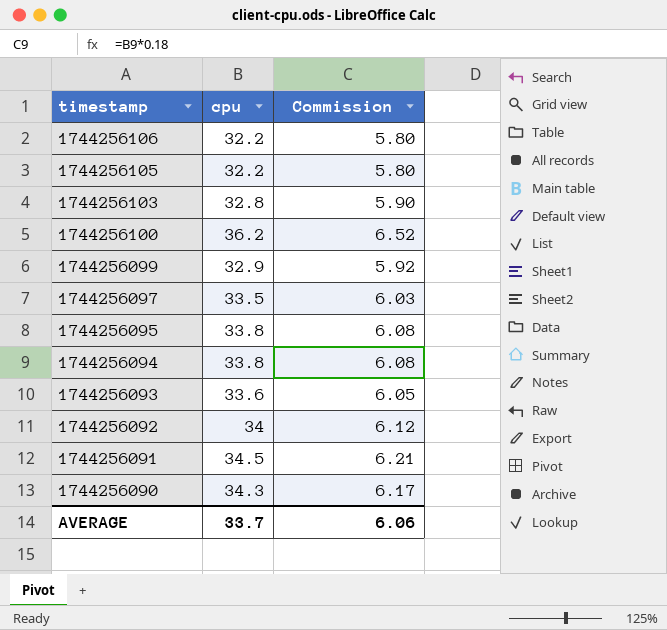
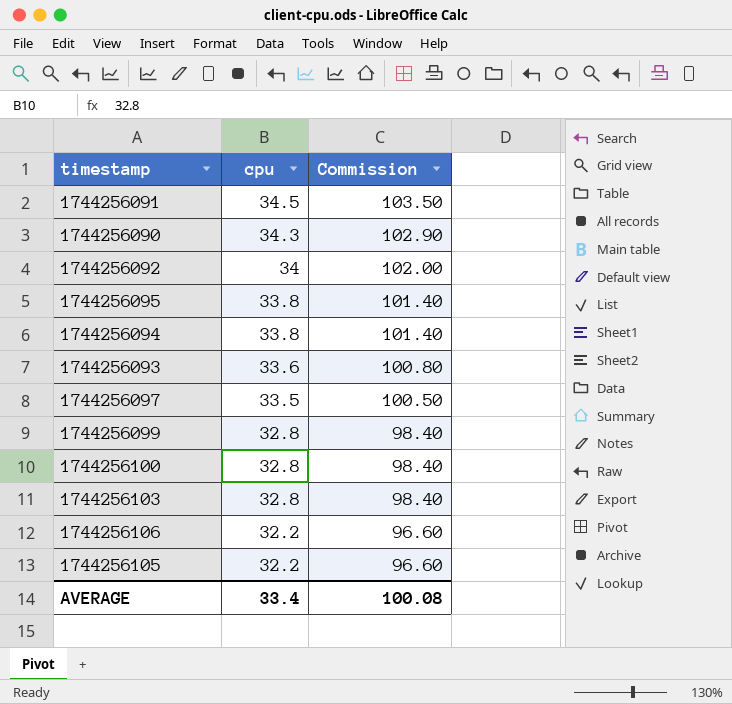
row order: timestamp descending -> cpu descending
column Commission | formula: [cpu] * 0.18 -> [cpu] * 3
1744256099 | cpu: 32.9 -> 32.8
1744256100 | cpu: 36.2 -> 32.8
AVERAGE | cpu: 33.7 -> 33.4
AVERAGE | Commission: 6.06 -> 100.08

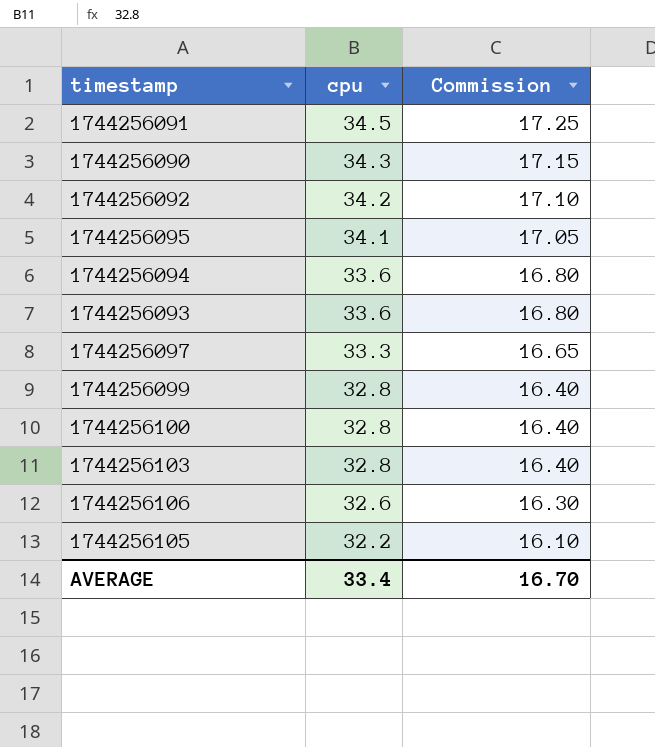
column Commission | formula: [cpu] * 3 -> [cpu] * 0.5
1744256092 | cpu: 34 -> 34.2
1744256095 | cpu: 33.8 -> 34.1
1744256094 | cpu: 33.8 -> 33.6
1744256097 | cpu: 33.5 -> 33.3
1744256106 | cpu: 32.2 -> 32.6
AVERAGE | Commission: 100.08 -> 16.70

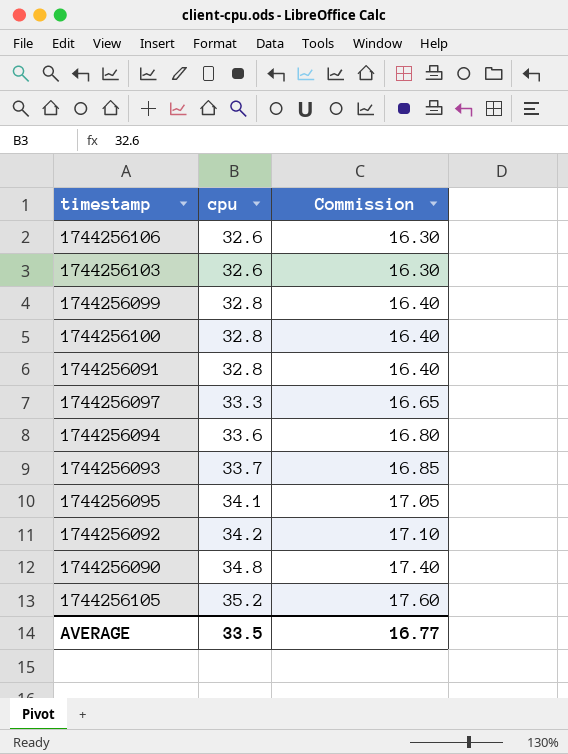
row order: cpu descending -> cpu ascending
1744256103 | cpu: 32.8 -> 32.6
1744256103 | Commission: 16.40 -> 16.30
1744256091 | cpu: 34.5 -> 32.8
1744256091 | Commission: 17.25 -> 16.40
1744256093 | cpu: 33.6 -> 33.7
1744256093 | Commission: 16.80 -> 16.85
1744256090 | cpu: 34.3 -> 34.8
1744256090 | Commission: 17.15 -> 17.40
1744256105 | cpu: 32.2 -> 35.2
1744256105 | Commission: 16.10 -> 17.60
AVERAGE | cpu: 33.4 -> 33.5
AVERAGE | Commission: 16.70 -> 16.77

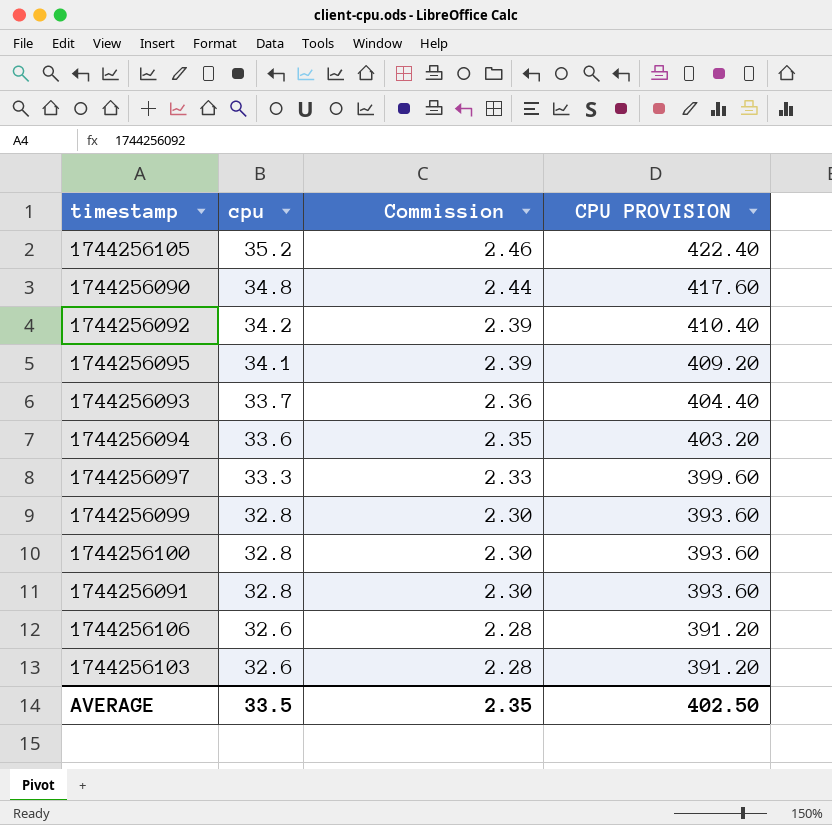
row order: cpu ascending -> cpu descending
column Commission | formula: [cpu] * 0.5 -> [cpu] * 0.07
column CPU PROVISION | formula: none -> [cpu] * 12
AVERAGE | Commission: 16.77 -> 2.35

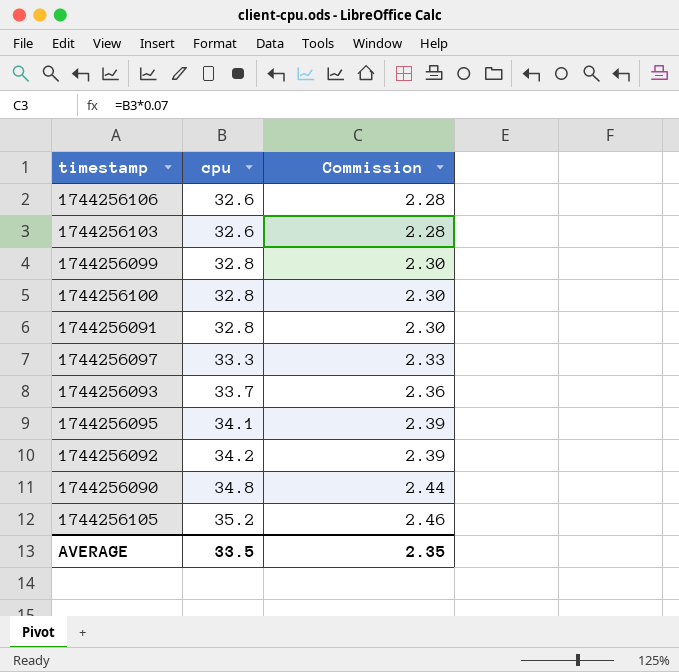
row order: cpu descending -> cpu ascending
column CPU PROVISION | formula: [cpu] * 12 -> none
row 1744256094: 33.6 | 2.35 | 403.20 -> none

